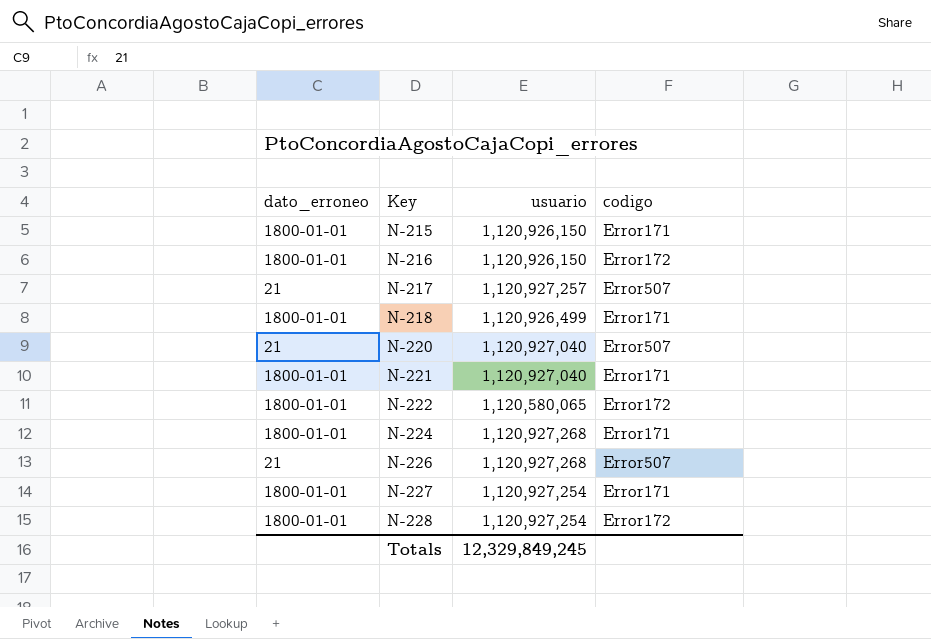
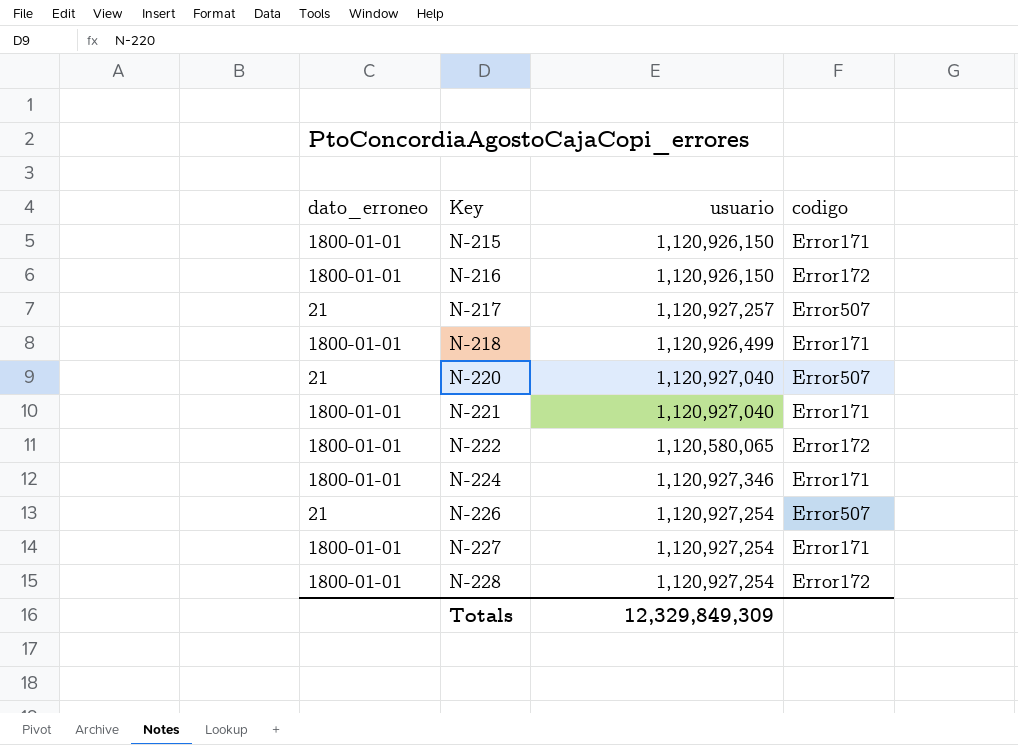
N-224 | usuario: 1,120,927,268 -> 1,120,927,346
N-226 | usuario: 1,120,927,268 -> 1,120,927,254
Totals | usuario: 12,329,849,245 -> 12,329,849,309

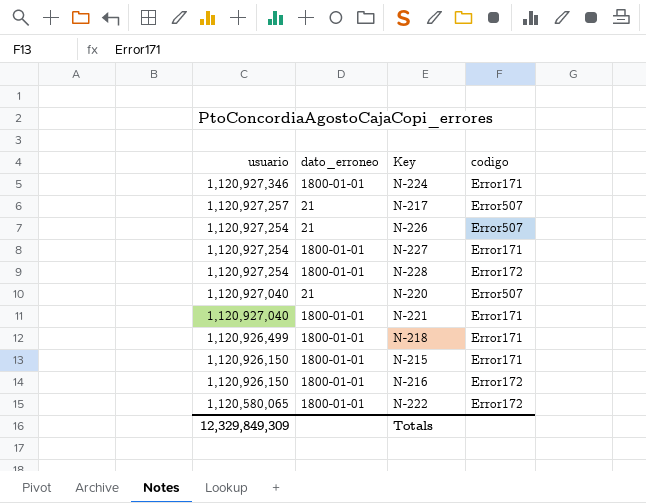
row order: Key ascending -> usuario descending
column usuario | position: 3 -> 1

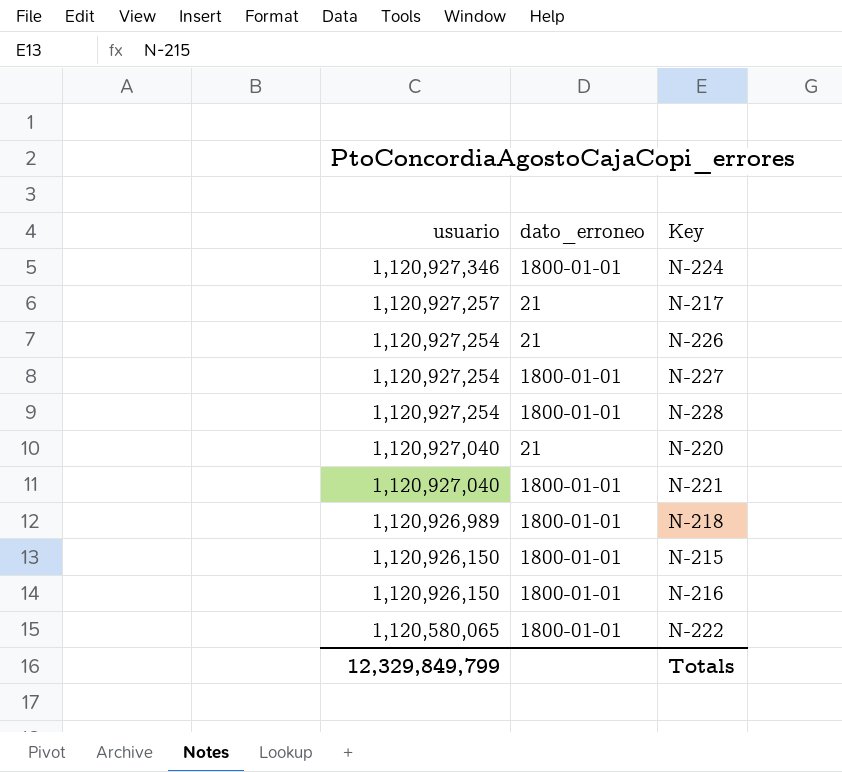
column codigo | position: 4 -> none
N-218 | usuario: 1,120,926,499 -> 1,120,926,989
Totals | usuario: 12,329,849,309 -> 12,329,849,799

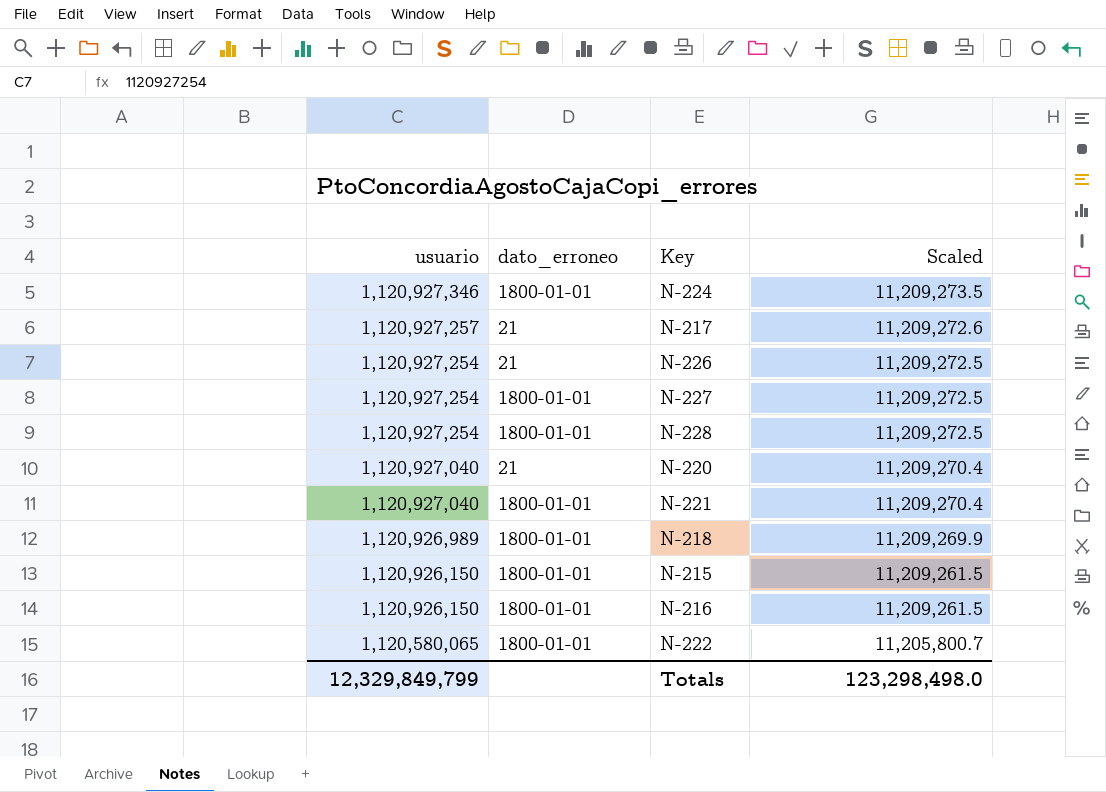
column Scaled | formula: none -> [usuario] * 0.01

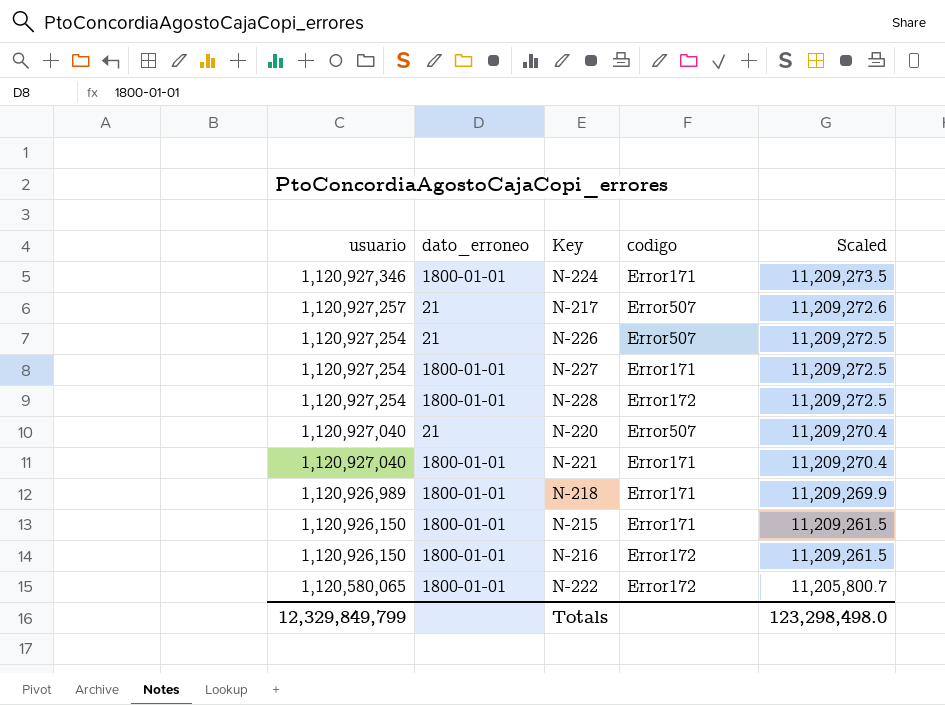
column codigo | position: none -> 4

